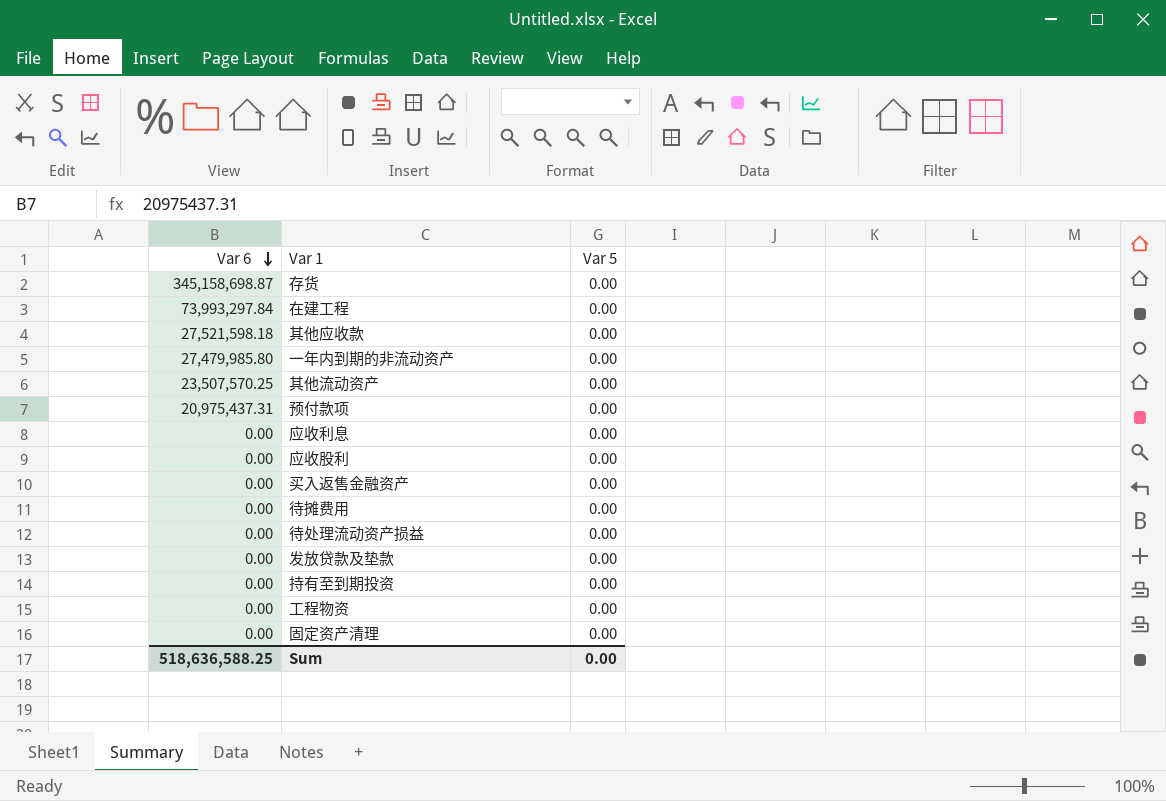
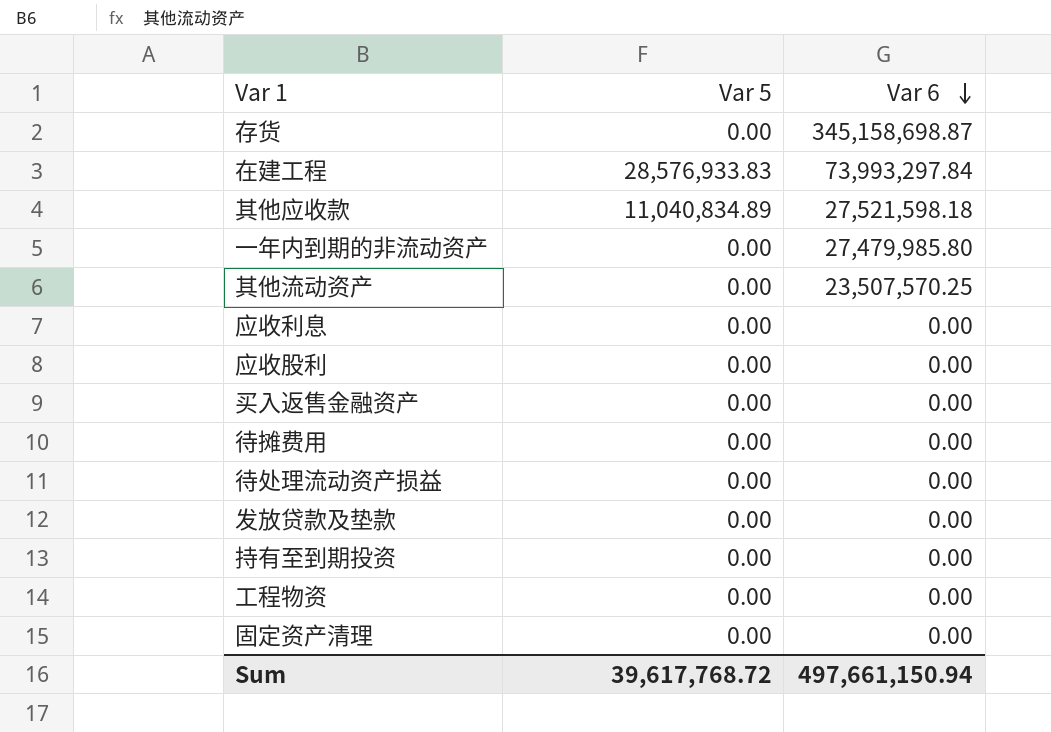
column Var 6 | position: 1 -> 3
row 预付款项: 20,975,437.31 | 0.00 -> none
在建工程 | Var 5: 0.00 -> 28,576,933.83
其他应收款 | Var 5: 0.00 -> 11,040,834.89
Sum | Var 5: 0.00 -> 39,617,768.72
Sum | Var 6: 518,636,588.25 -> 497,661,150.94

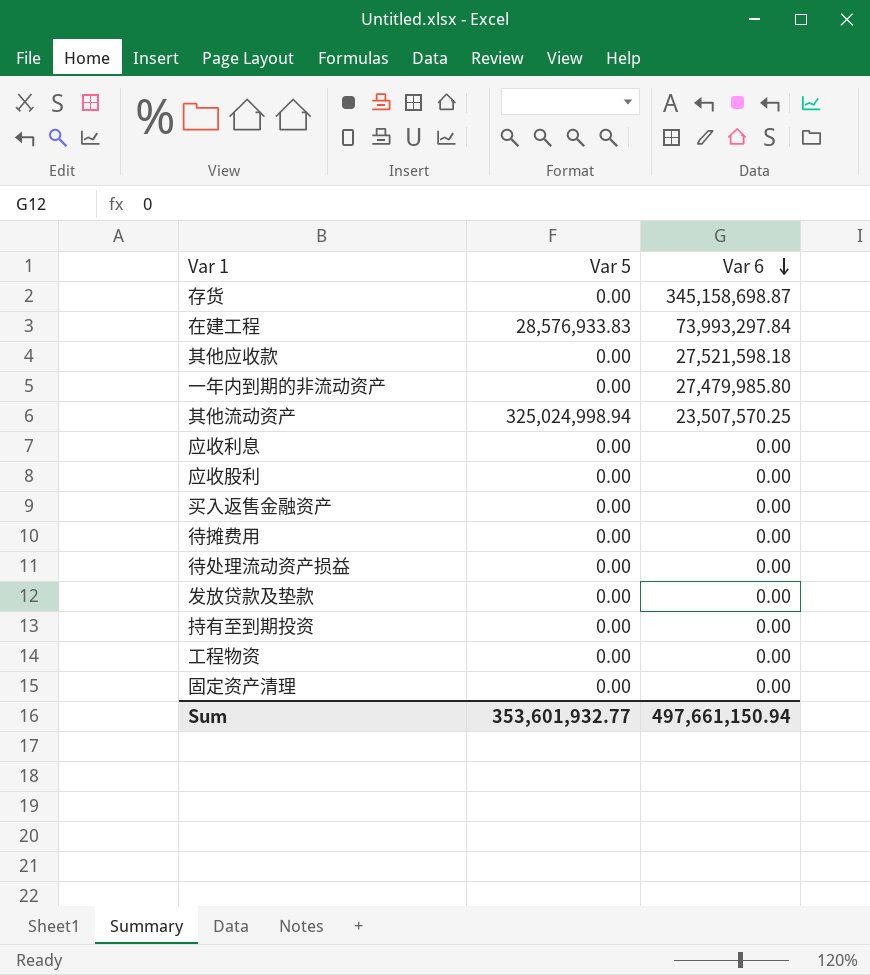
其他应收款 | Var 5: 11,040,834.89 -> 0.00
其他流动资产 | Var 5: 0.00 -> 325,024,998.94
Sum | Var 5: 39,617,768.72 -> 353,601,932.77

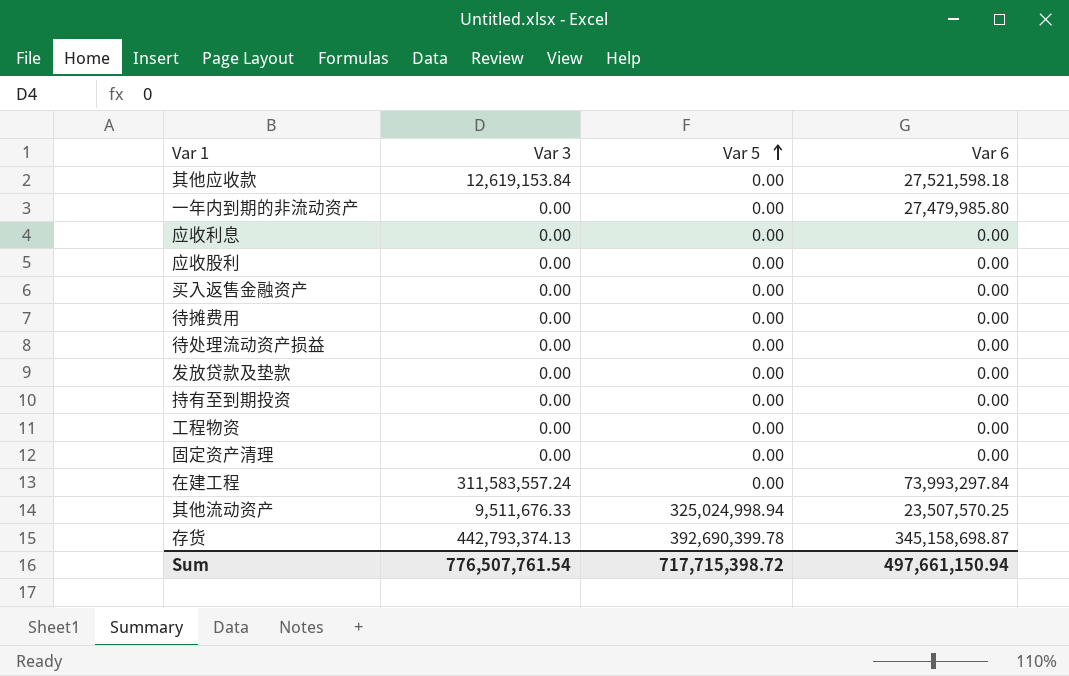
row order: Var 6 descending -> Var 5 ascending
column Var 3 | position: none -> 2
在建工程 | Var 5: 28,576,933.83 -> 0.00
存货 | Var 5: 0.00 -> 392,690,399.78
Sum | Var 5: 353,601,932.77 -> 717,715,398.72

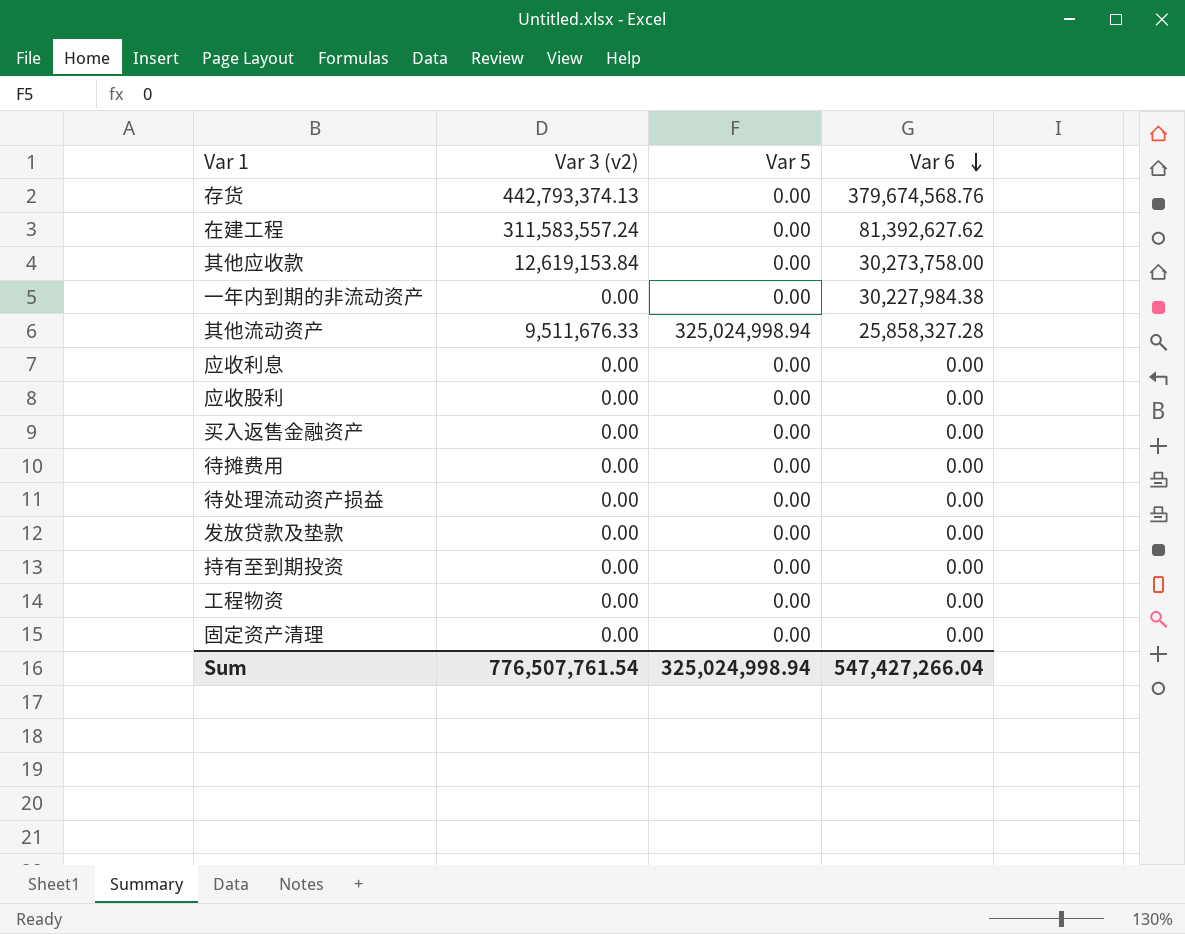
row order: Var 5 ascending -> Var 6 descending
column name: Var 3 -> Var 3 (v2)
存货 | Var 5: 392,690,399.78 -> 0.00
存货 | Var 6: 345,158,698.87 -> 379,674,568.76
在建工程 | Var 6: 73,993,297.84 -> 81,392,627.62
其他应收款 | Var 6: 27,521,598.18 -> 30,273,758.00
一年内到期的非流动资产 | Var 6: 27,479,985.80 -> 30,227,984.38
其他流动资产 | Var 6: 23,507,570.25 -> 25,858,327.28
Sum | Var 5: 717,715,398.72 -> 325,024,998.94
Sum | Var 6: 497,661,150.94 -> 547,427,266.04

